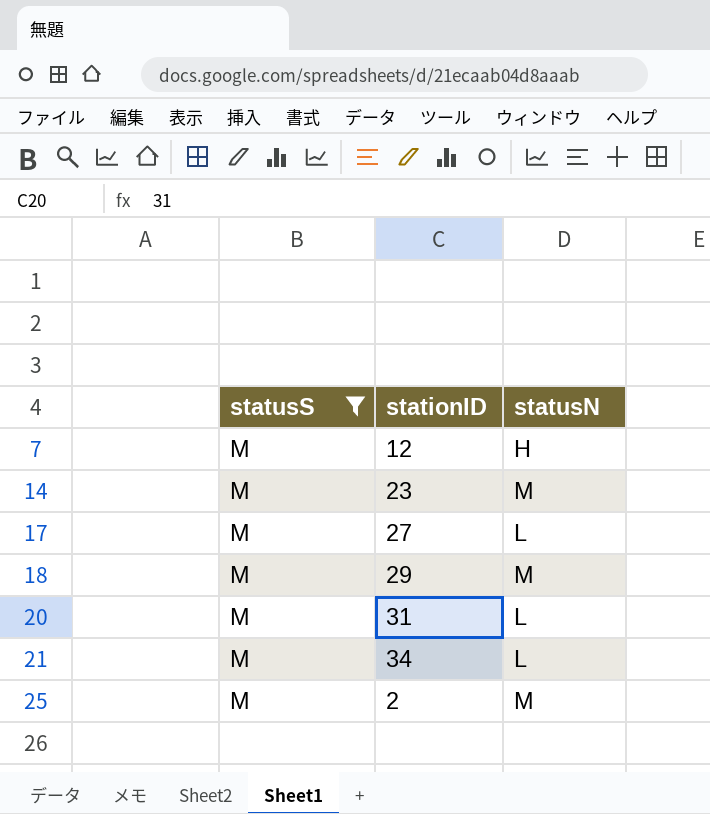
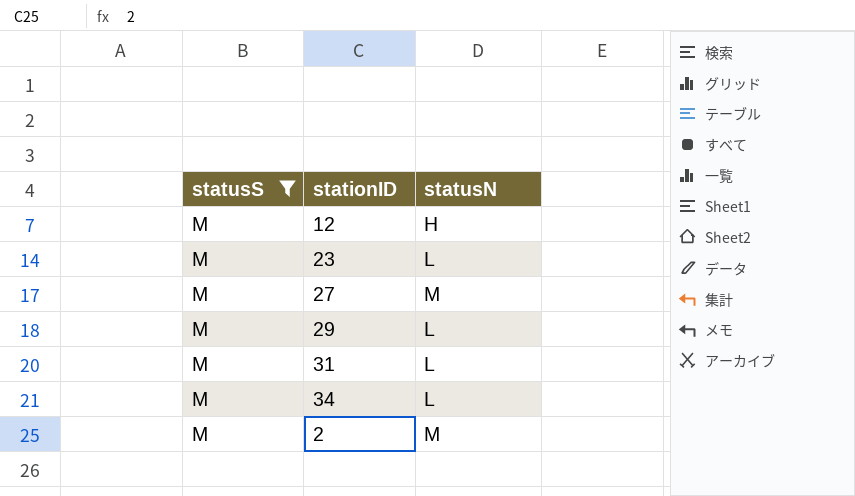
23 | statusN: M -> L
27 | statusN: L -> M
29 | statusN: M -> L

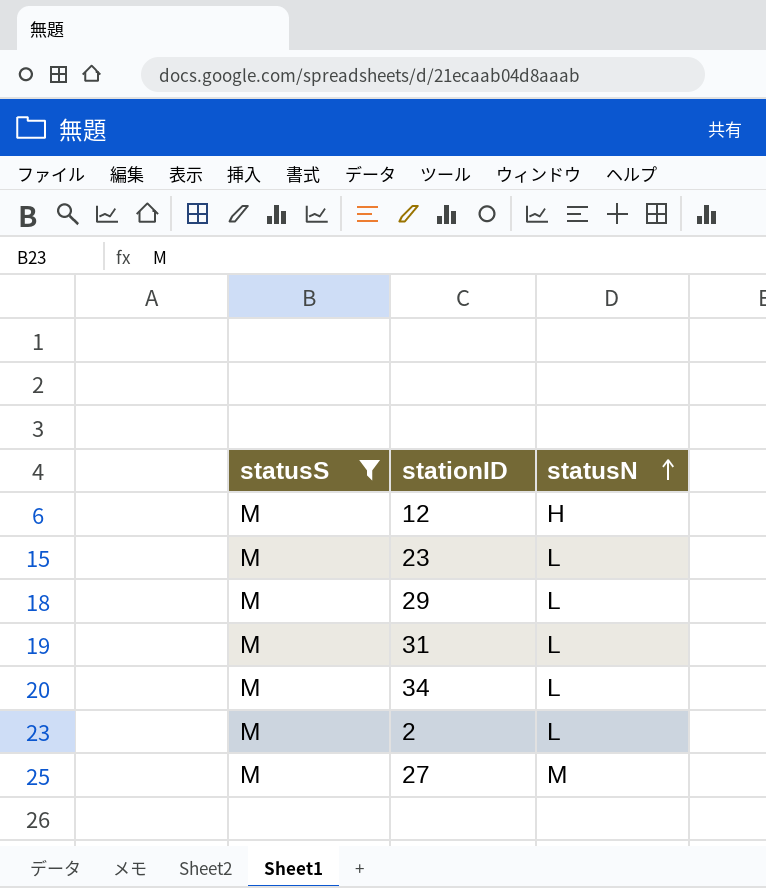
row order: none -> statusN ascending
2 | statusN: M -> L

